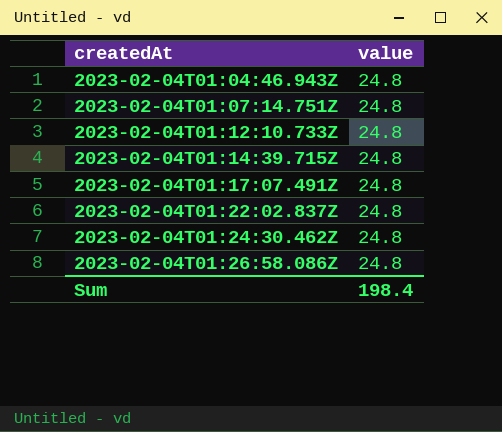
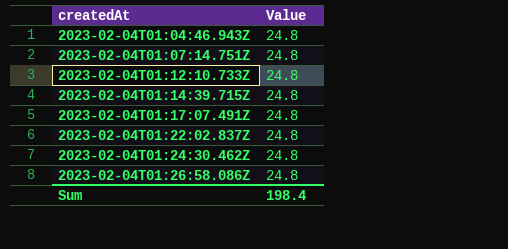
column name: value -> Value

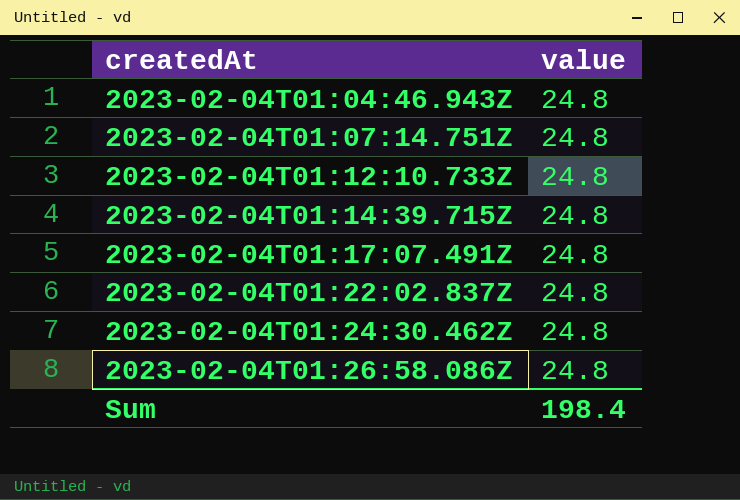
column name: Value -> value

